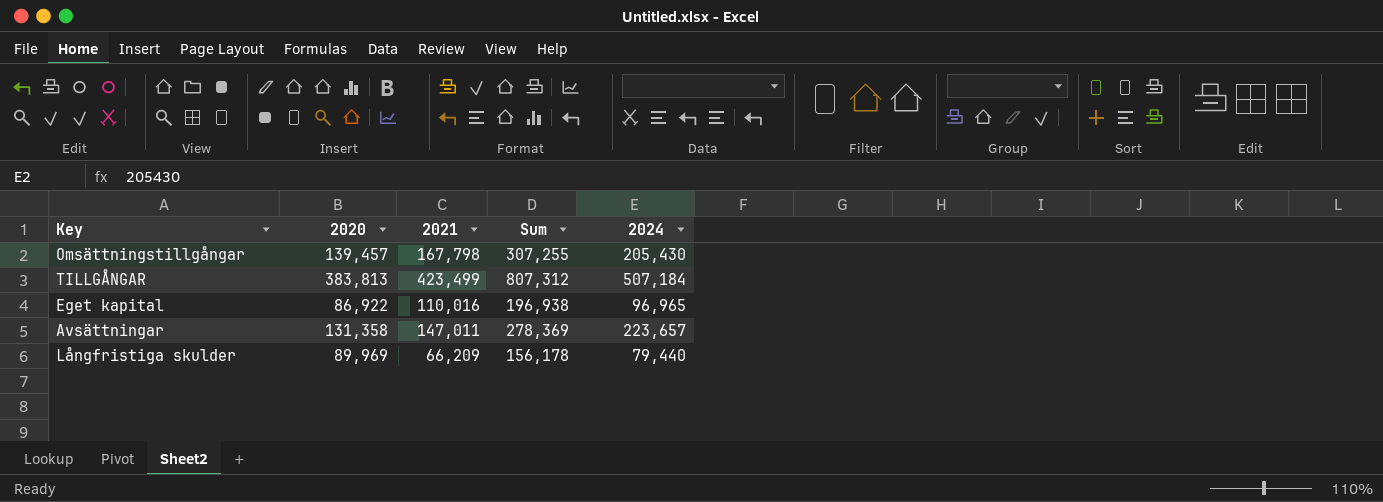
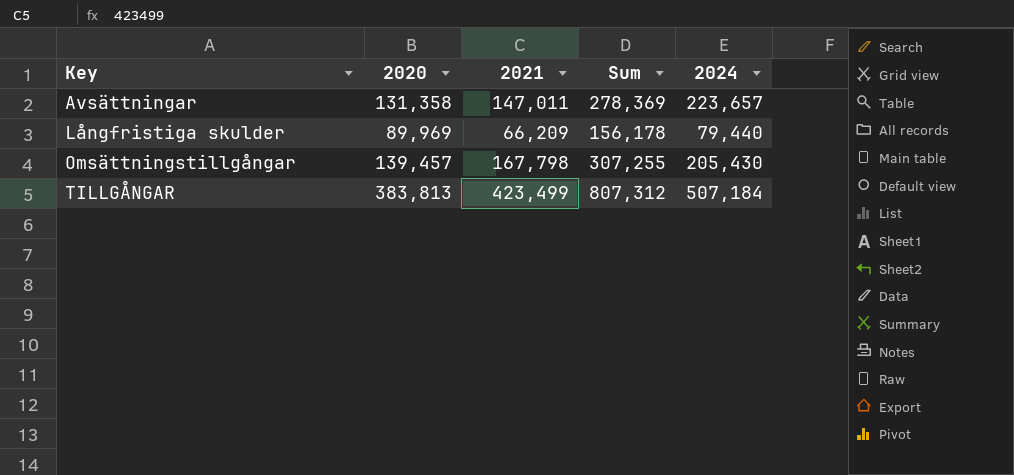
row order: none -> Key ascending
row Eget kapital: 86,922 | 110,016 | 196,938 | 96,965 -> none

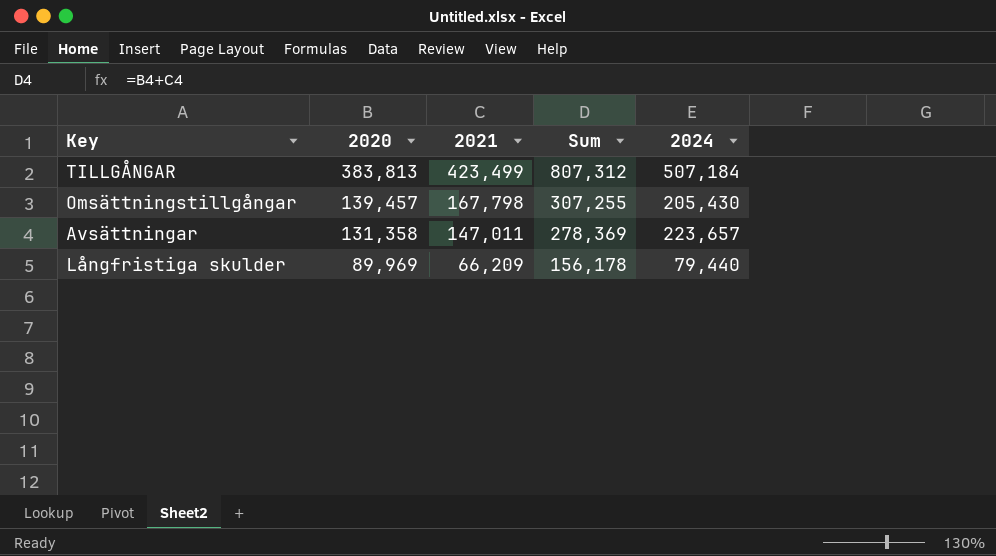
row order: Key ascending -> 2020 descending

